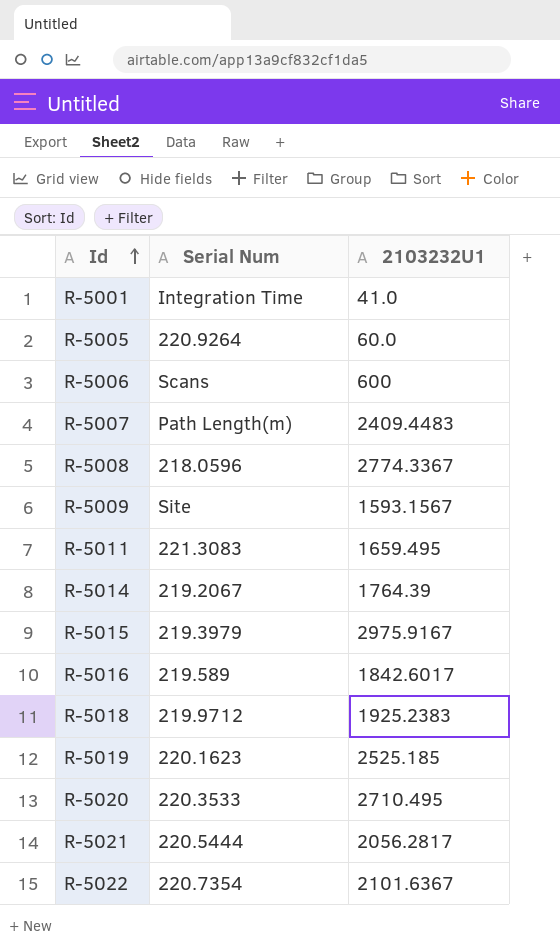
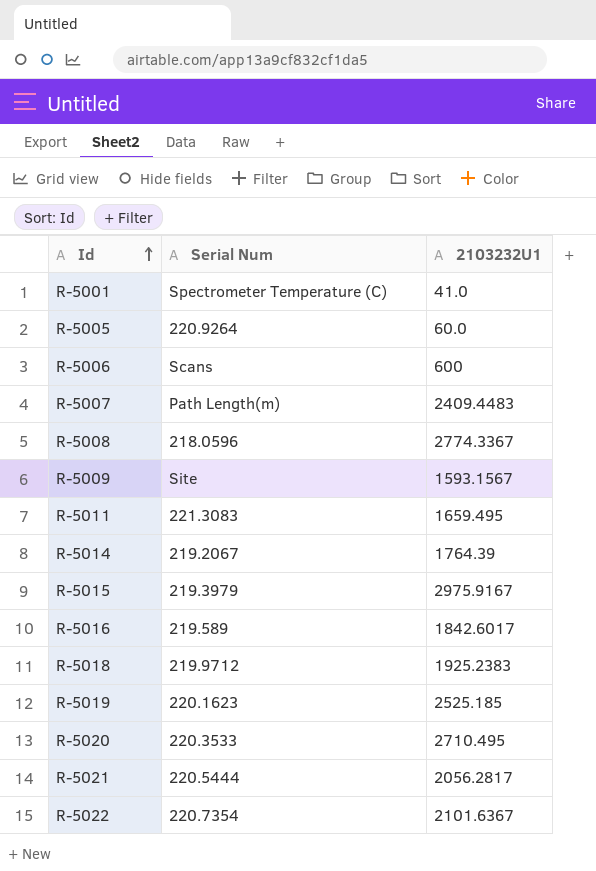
R-5001 | Serial Num: Integration Time -> Spectrometer Temperature (C)

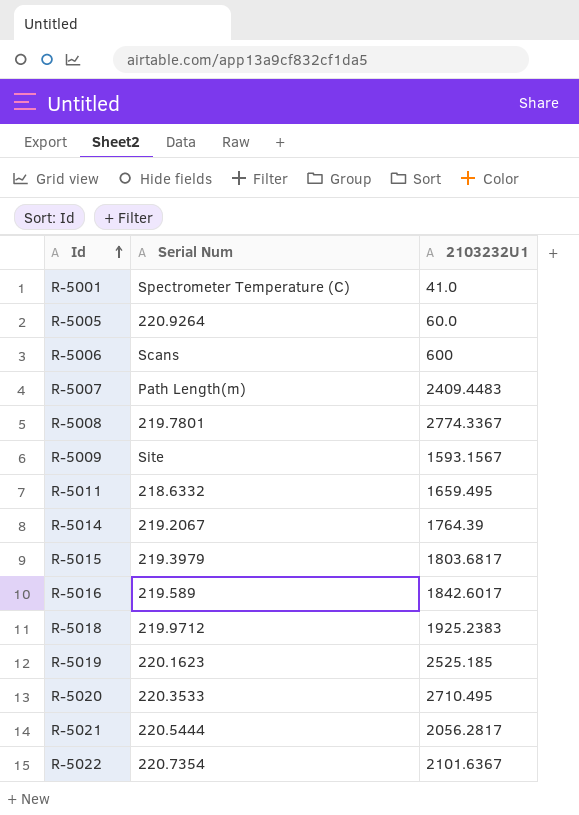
R-5008 | Serial Num: 218.0596 -> 219.7801
R-5011 | Serial Num: 221.3083 -> 218.6332
R-5015 | 2103232U1: 2975.9167 -> 1803.6817

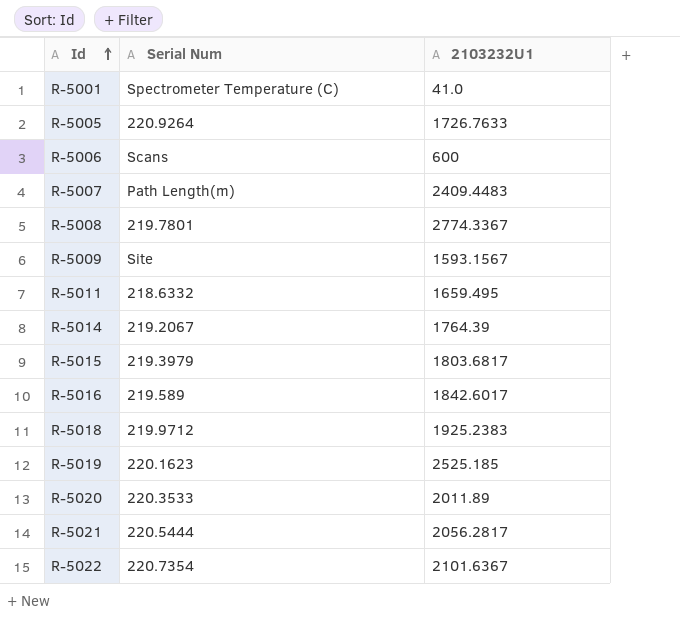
R-5005 | 2103232U1: 60.0 -> 1726.7633
R-5020 | 2103232U1: 2710.495 -> 2011.89

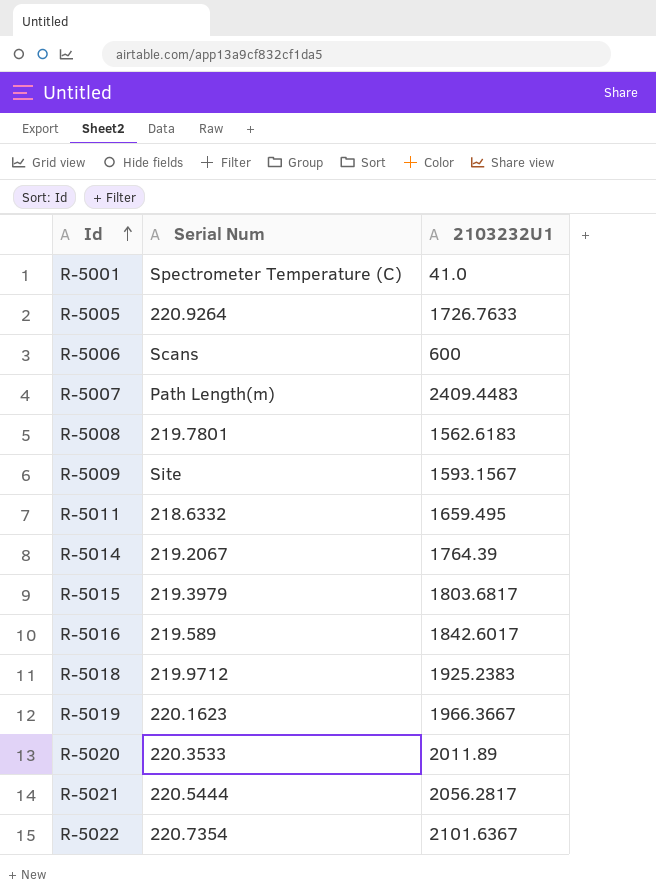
R-5008 | 2103232U1: 2774.3367 -> 1562.6183
R-5019 | 2103232U1: 2525.185 -> 1966.3667

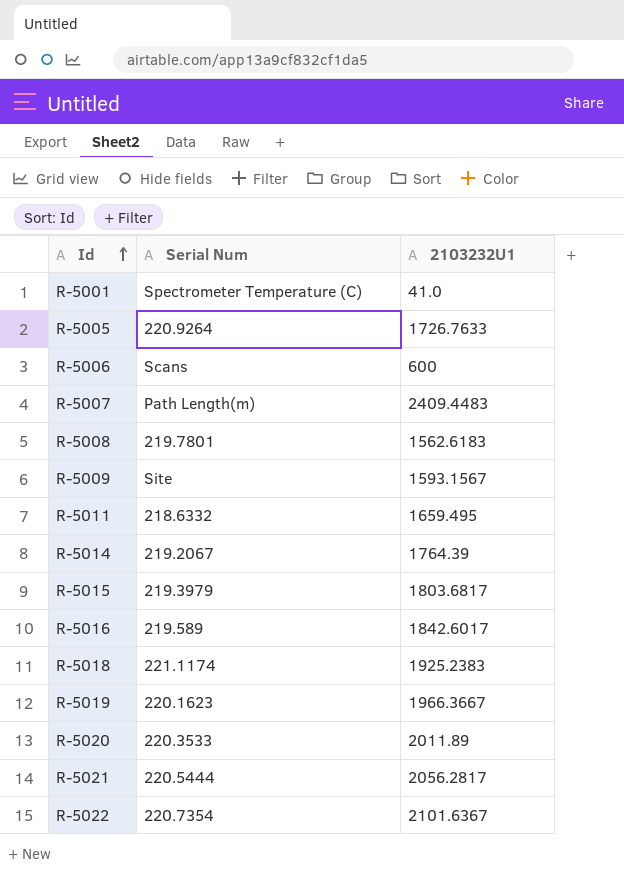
R-5018 | Serial Num: 219.9712 -> 221.1174

